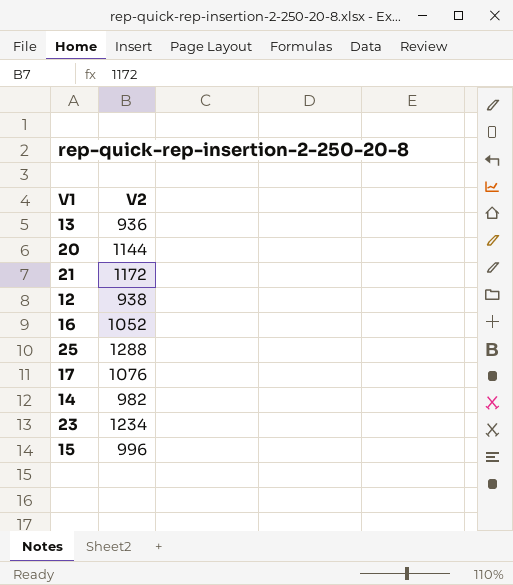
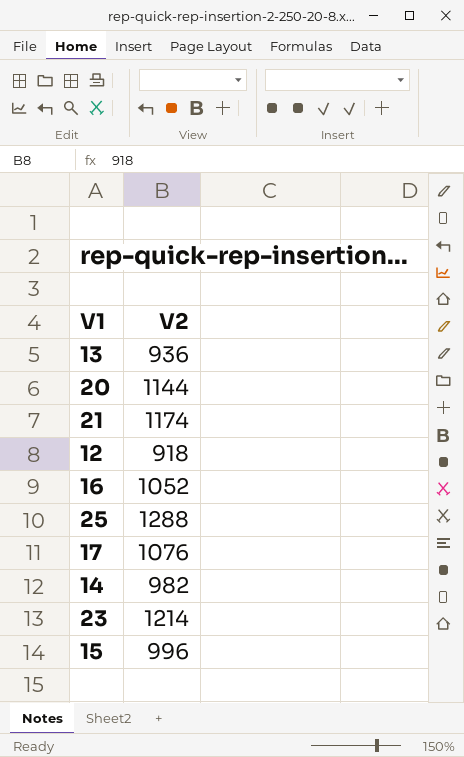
21 | V2: 1172 -> 1174
12 | V2: 938 -> 918
23 | V2: 1234 -> 1214

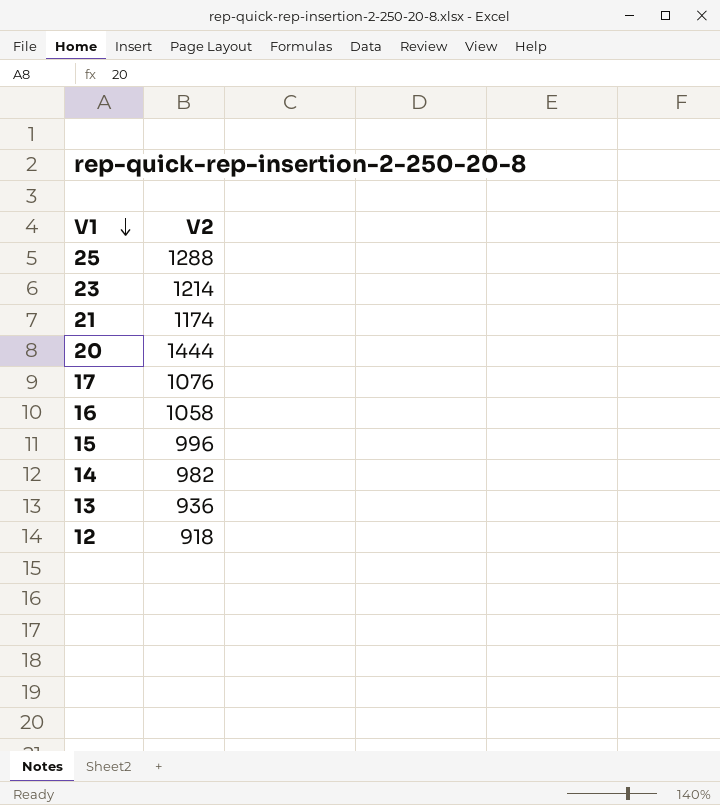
row order: none -> V1 descending
20 | V2: 1144 -> 1444
16 | V2: 1052 -> 1058

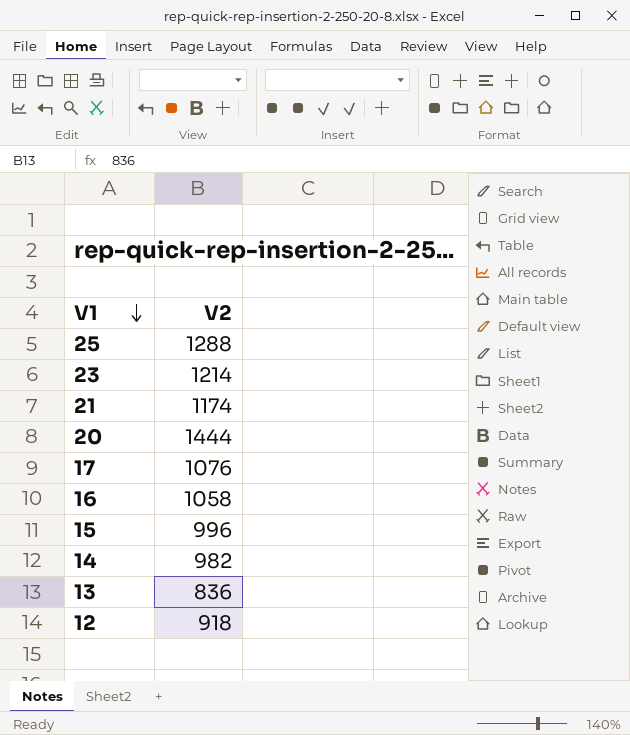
13 | V2: 936 -> 836

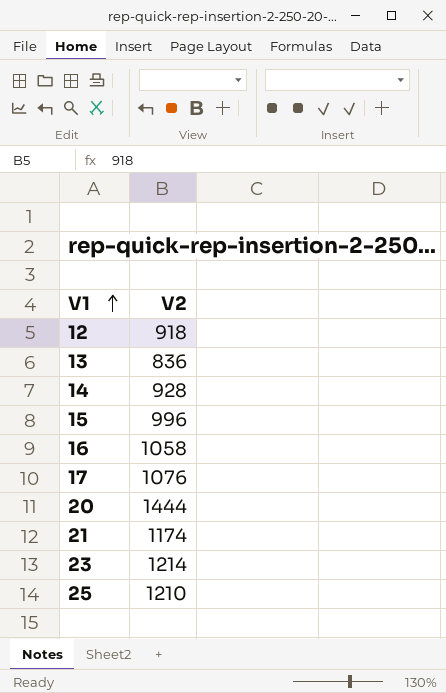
row order: V1 descending -> V1 ascending
14 | V2: 982 -> 928
25 | V2: 1288 -> 1210

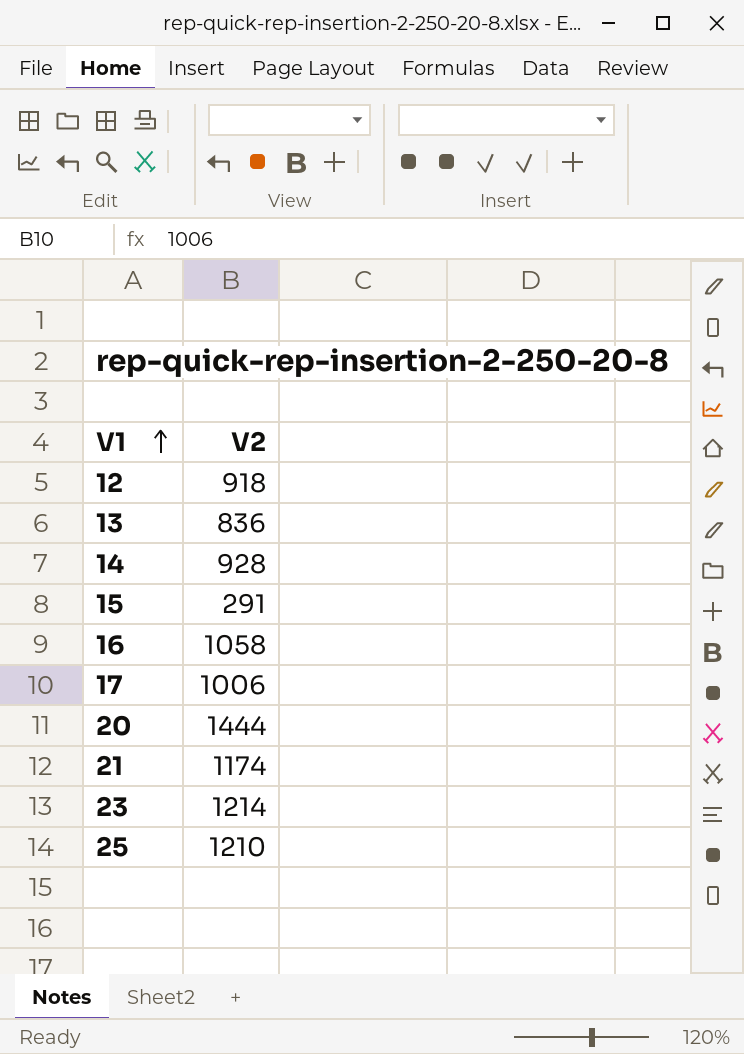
15 | V2: 996 -> 291
17 | V2: 1076 -> 1006

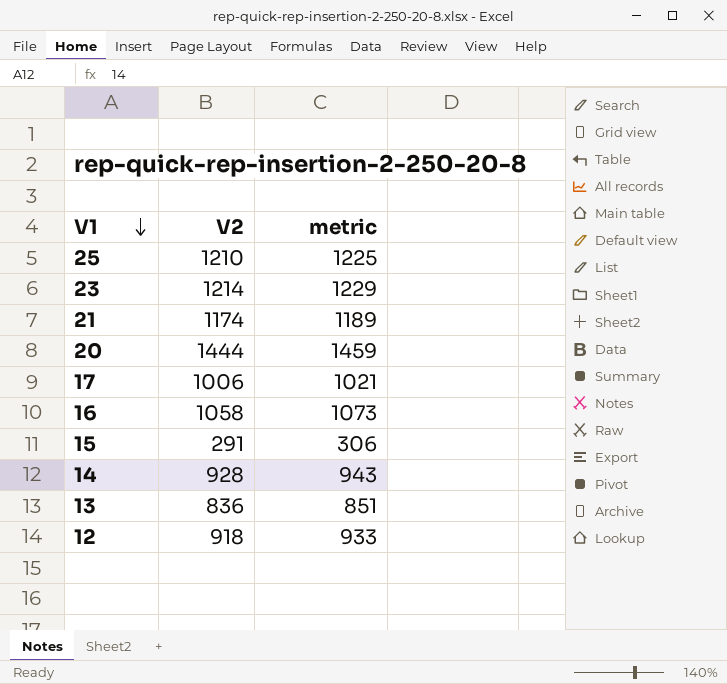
row order: V1 ascending -> V1 descending
column metric | formula: none -> [V2] + 15

